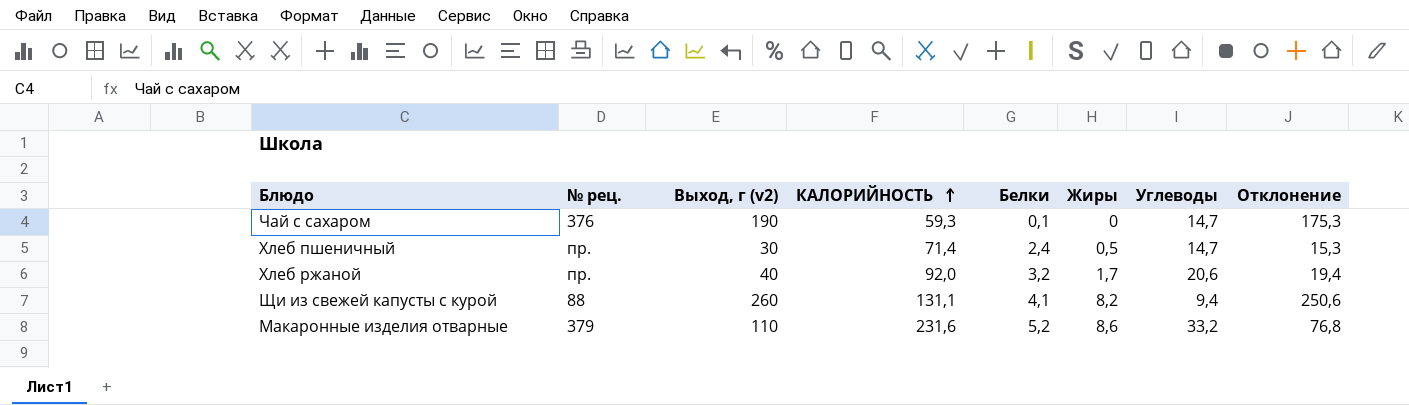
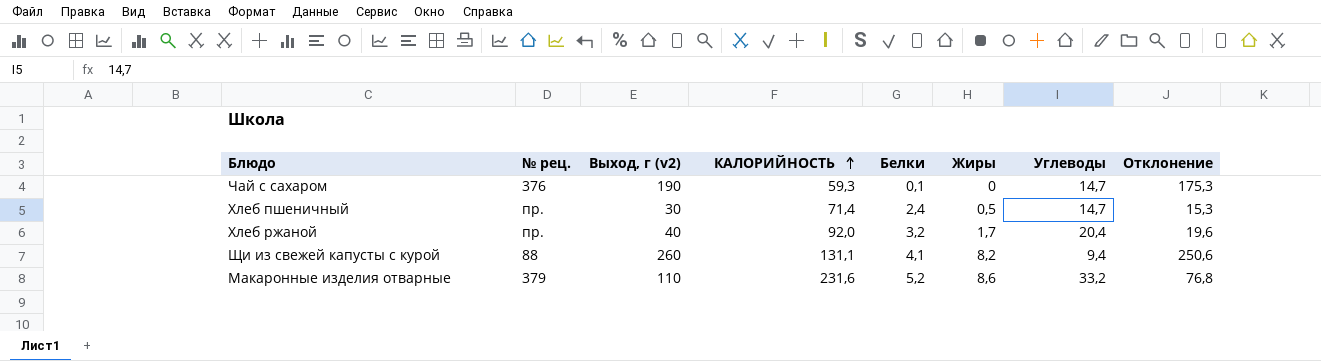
Хлеб ржаной | Углеводы: 20,6 -> 20,4
Хлеб ржаной | Отклонение: 19,4 -> 19,6

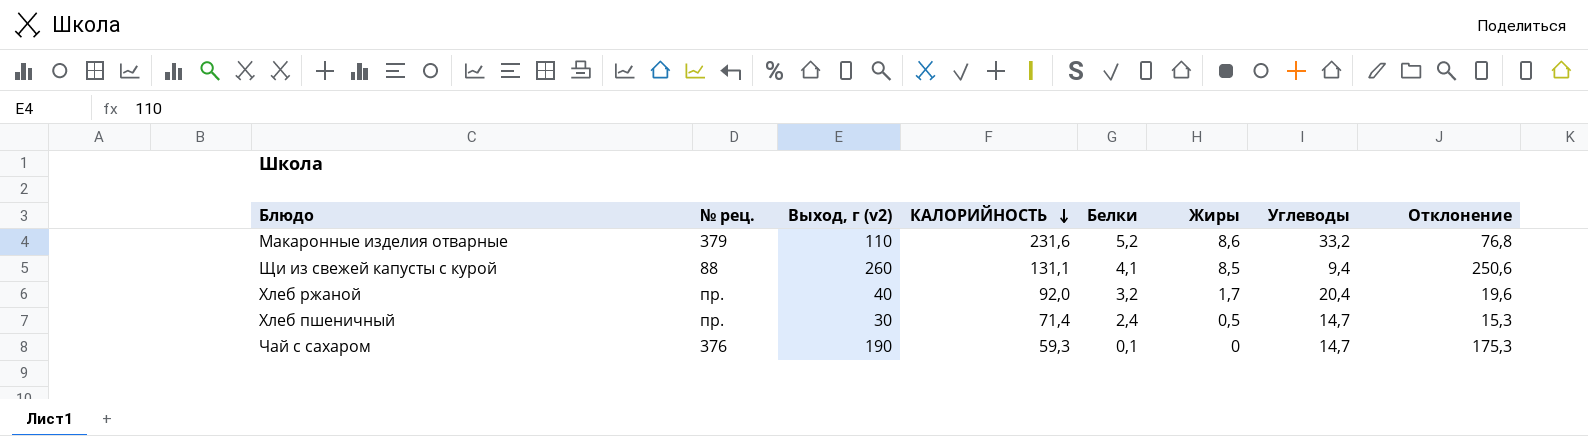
row order: КАЛОРИЙНОСТЬ ascending -> КАЛОРИЙНОСТЬ descending
Щи из свежей капусты с курой | Жиры: 8,2 -> 8,5

